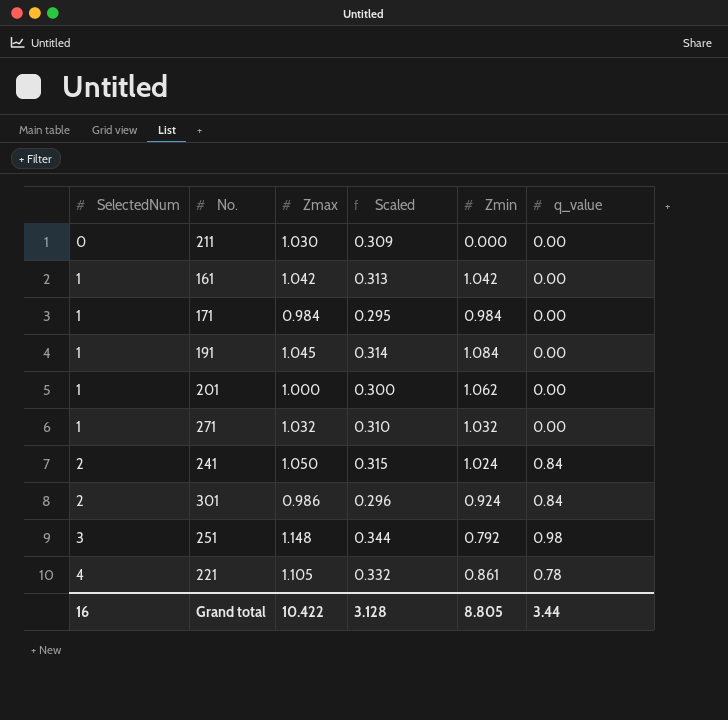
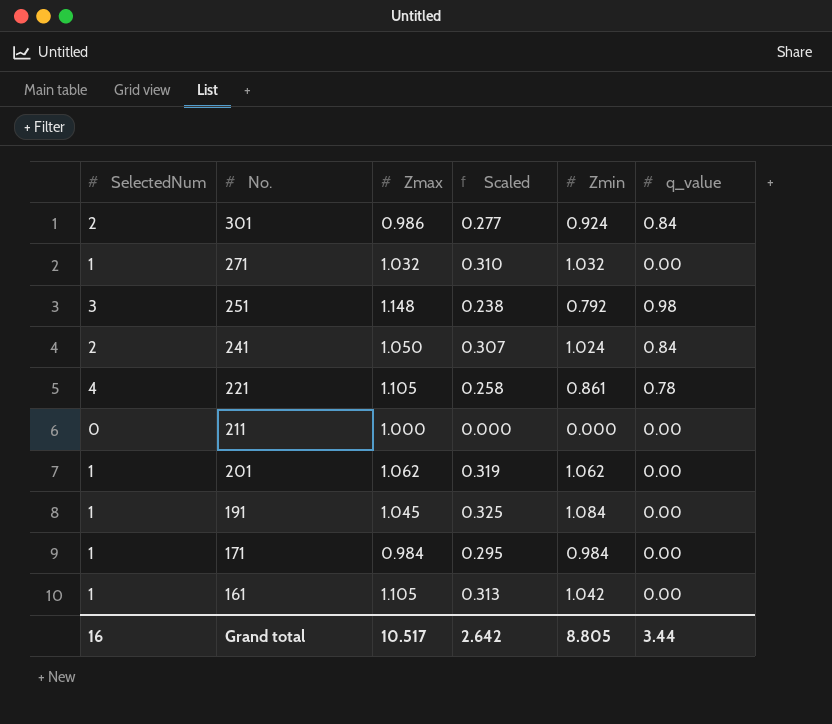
row order: SelectedNum ascending -> No. descending
column Scaled | formula: [Zmax] * 0.3 -> [Zmin] * 0.3
211 | Zmax: 1.030 -> 1.000
201 | Zmax: 1.000 -> 1.062
161 | Zmax: 1.042 -> 1.105
Grand total | Zmax: 10.422 -> 10.517
Grand total | Scaled: 3.128 -> 2.642

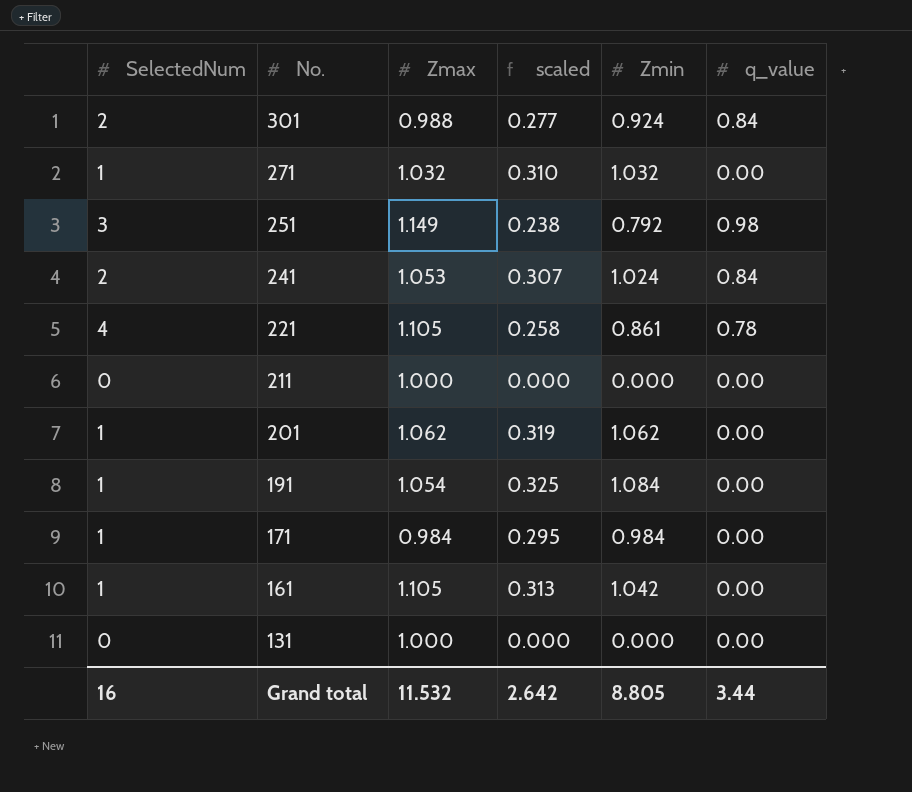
column name: Scaled -> scaled
301 | Zmax: 0.986 -> 0.988
251 | Zmax: 1.148 -> 1.149
241 | Zmax: 1.050 -> 1.053
191 | Zmax: 1.045 -> 1.054
row 131: none -> 0 | 1.000 | 0.000 | 0.000 | 0.00
Grand total | Zmax: 10.517 -> 11.532

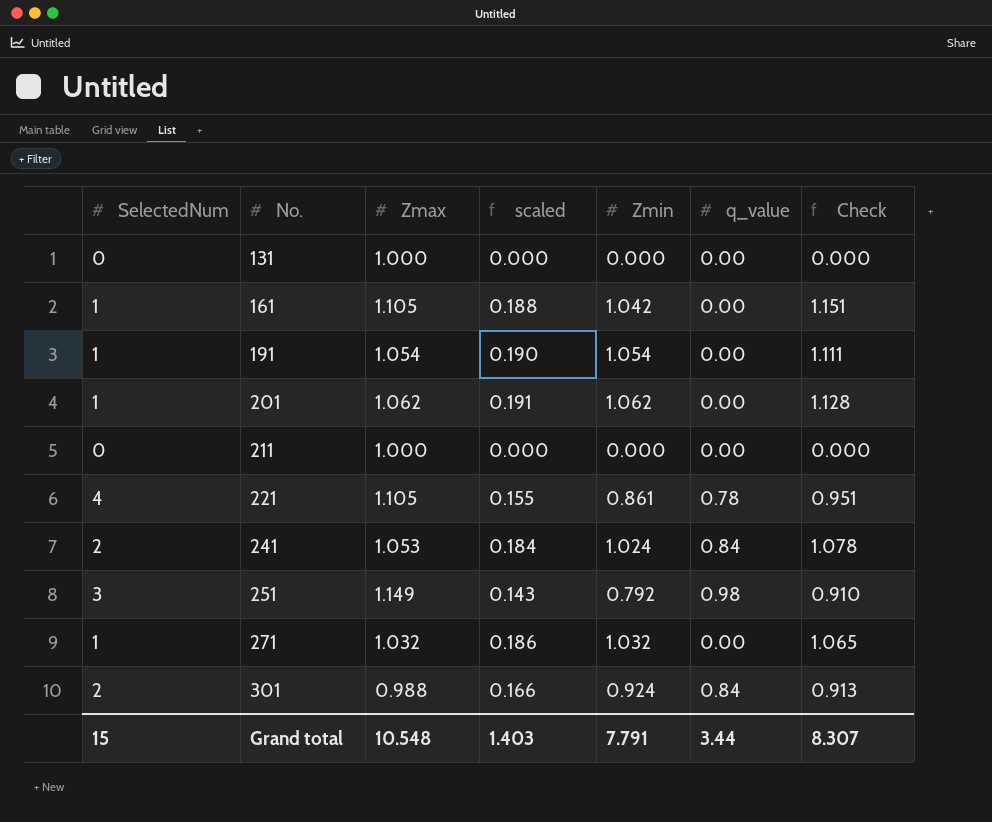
row order: No. descending -> No. ascending
column scaled | formula: [Zmin] * 0.3 -> [Zmin] * 0.18
column Check | formula: none -> [Zmax] * [Zmin]
row 171: 1 | 0.984 | 0.295 | 0.984 | 0.00 -> none
191 | Zmin: 1.084 -> 1.054
Grand total | SelectedNum: 16 -> 15
Grand total | Zmax: 11.532 -> 10.548
Grand total | scaled: 2.642 -> 1.403
Grand total | Zmin: 8.805 -> 7.791

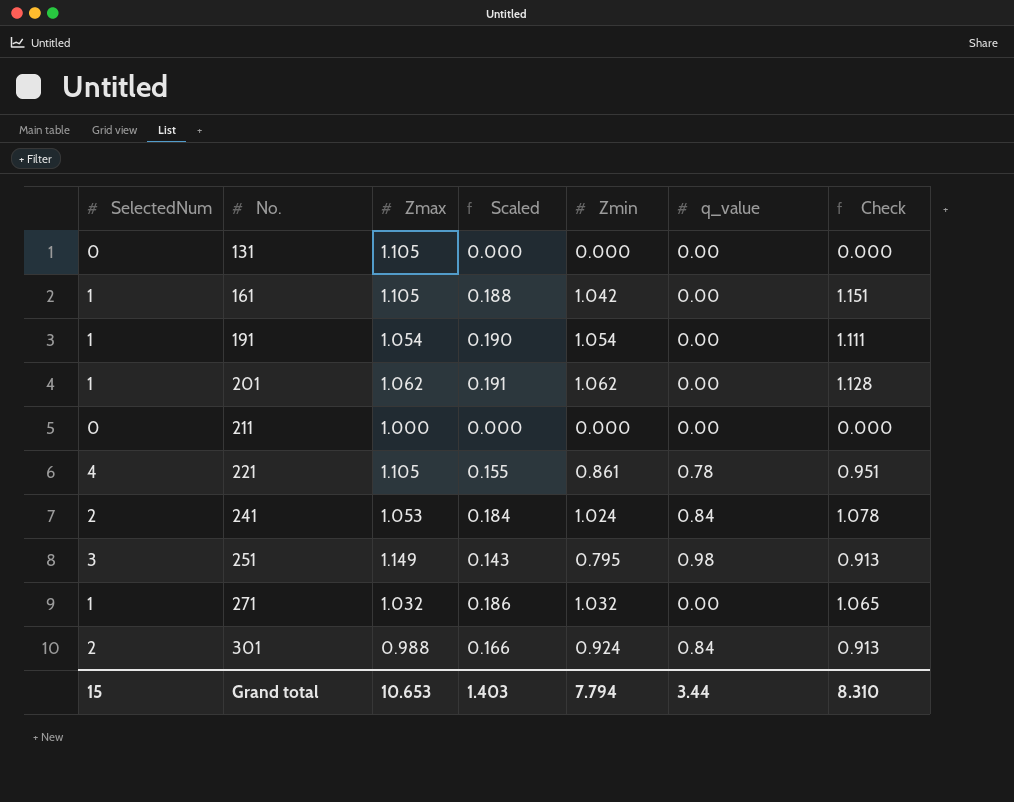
column name: scaled -> Scaled
131 | Zmax: 1.000 -> 1.105
251 | Zmin: 0.792 -> 0.795
251 | Check: 0.910 -> 0.913
Grand total | Zmax: 10.548 -> 10.653
Grand total | Zmin: 7.791 -> 7.794
Grand total | Check: 8.307 -> 8.310

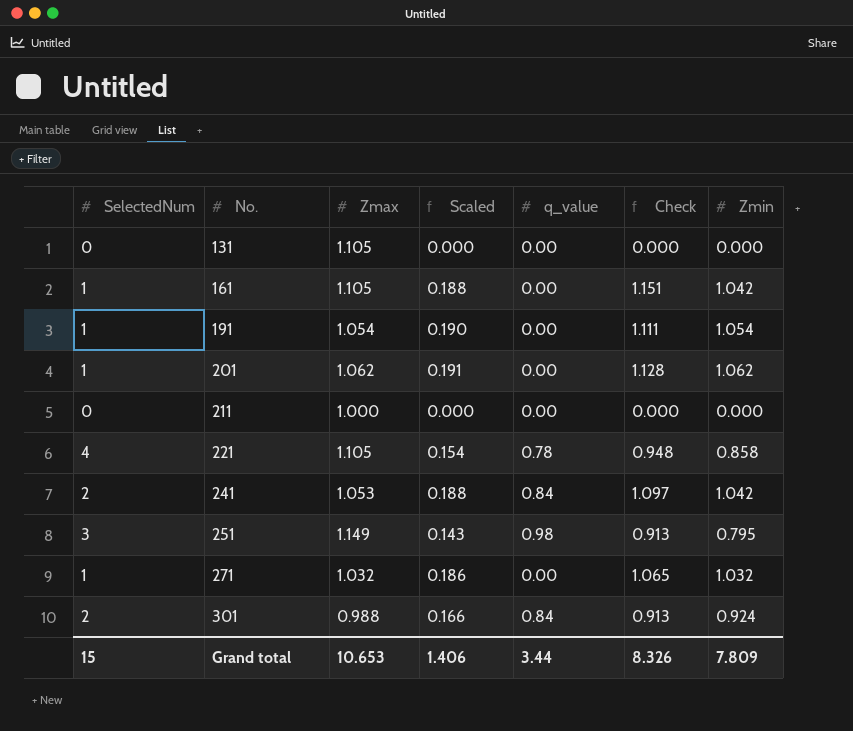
column Zmin | position: 5 -> 7
221 | Scaled: 0.155 -> 0.154
221 | Check: 0.951 -> 0.948
221 | Zmin: 0.861 -> 0.858
241 | Scaled: 0.184 -> 0.188
241 | Check: 1.078 -> 1.097
241 | Zmin: 1.024 -> 1.042
Grand total | Scaled: 1.403 -> 1.406
Grand total | Check: 8.310 -> 8.326
Grand total | Zmin: 7.794 -> 7.809

